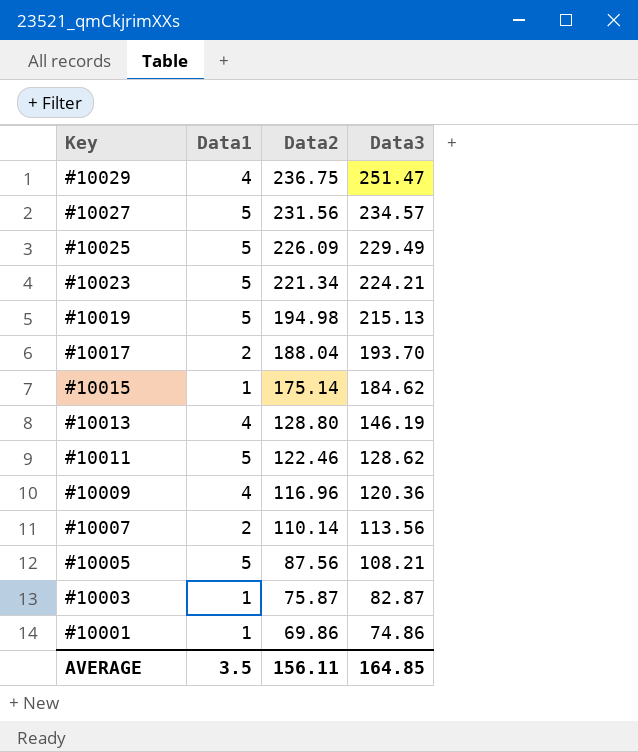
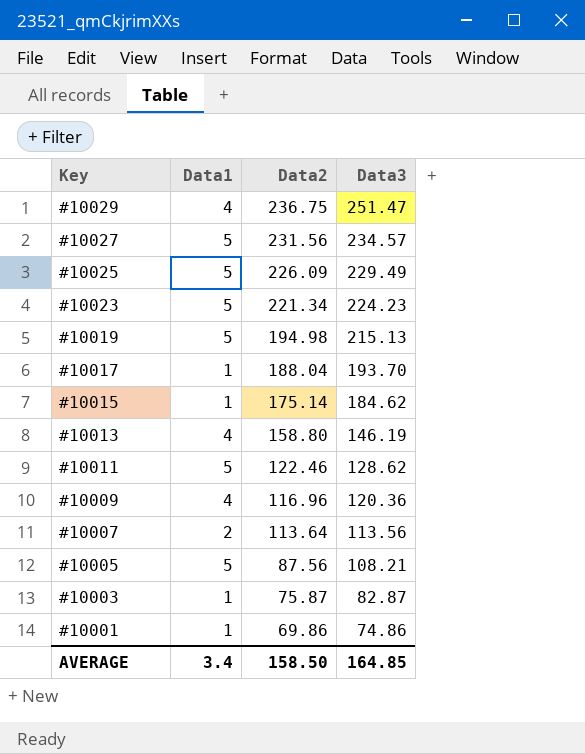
#10023 | Data3: 224.21 -> 224.23
#10017 | Data1: 2 -> 1
#10013 | Data2: 128.80 -> 158.80
#10007 | Data2: 110.14 -> 113.64
AVERAGE | Data1: 3.5 -> 3.4
AVERAGE | Data2: 156.11 -> 158.50

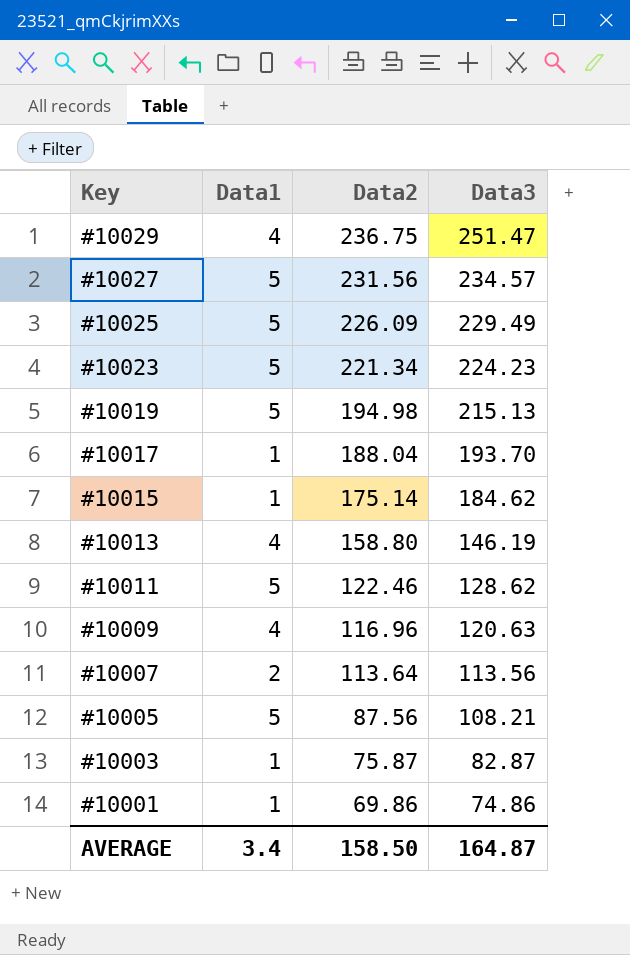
#10009 | Data3: 120.36 -> 120.63
AVERAGE | Data3: 164.85 -> 164.87

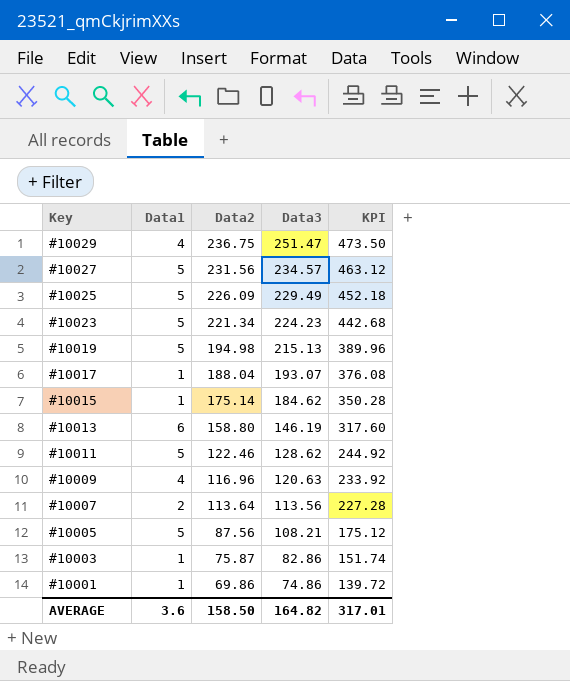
column KPI | formula: none -> [Data2] * 2
#10017 | Data3: 193.70 -> 193.07
#10013 | Data1: 4 -> 6
#10003 | Data3: 82.87 -> 82.86
AVERAGE | Data1: 3.4 -> 3.6
AVERAGE | Data3: 164.87 -> 164.82

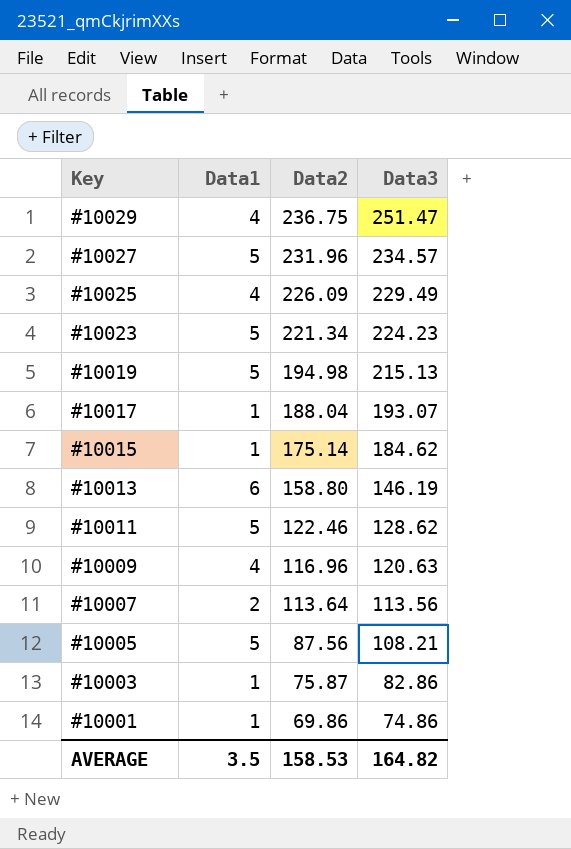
column KPI | formula: [Data2] * 2 -> none
#10027 | Data2: 231.56 -> 231.96
#10025 | Data1: 5 -> 4
AVERAGE | Data1: 3.6 -> 3.5
AVERAGE | Data2: 158.50 -> 158.53

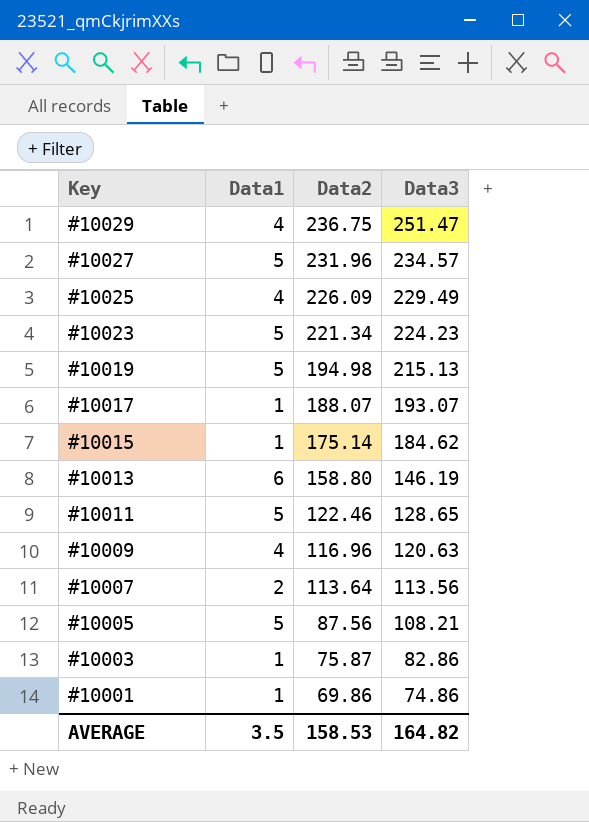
#10017 | Data2: 188.04 -> 188.07
#10011 | Data3: 128.62 -> 128.65

